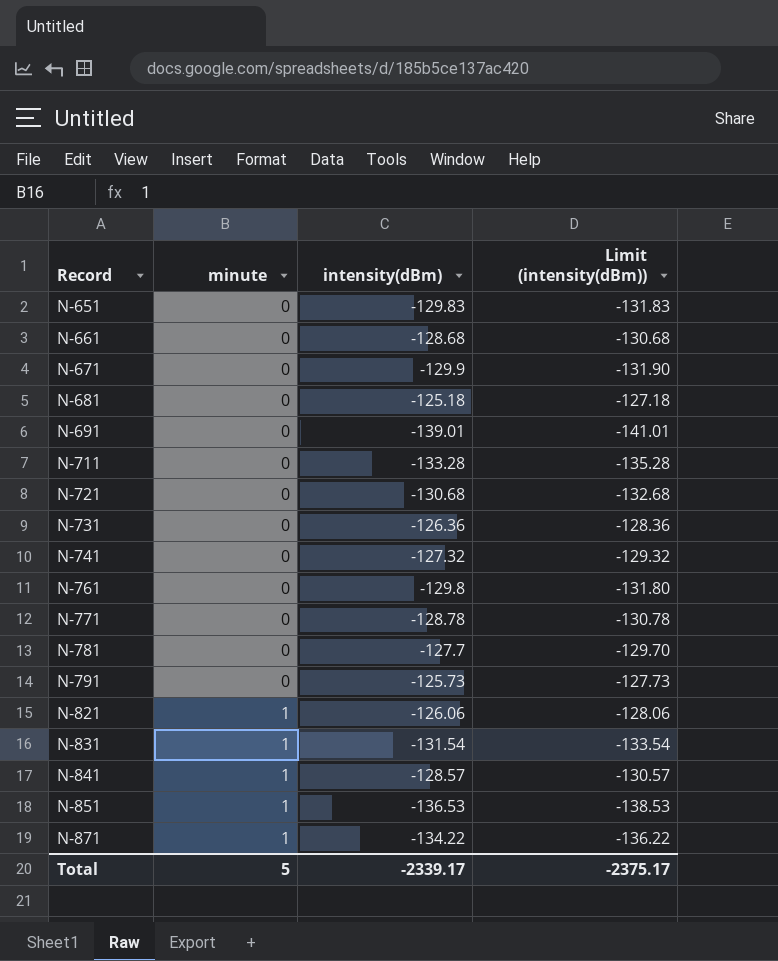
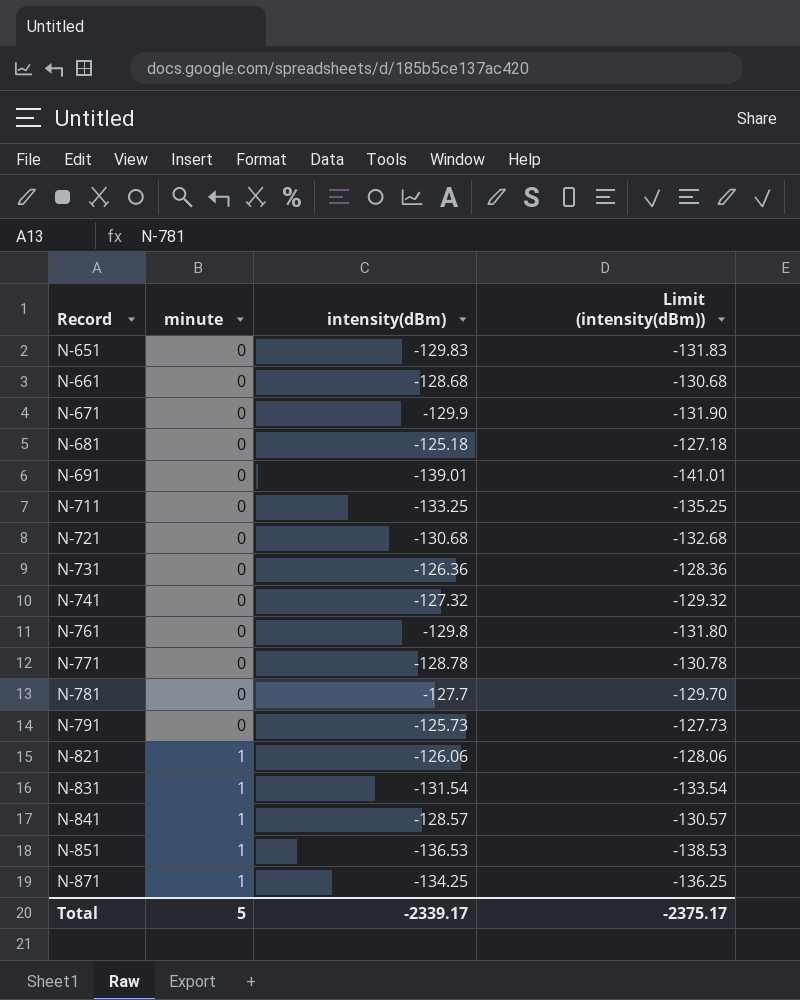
N-711 | intensity(dBm): -133.28 -> -133.25
N-711 | Limit (intensity(dBm)): -135.28 -> -135.25
N-871 | intensity(dBm): -134.22 -> -134.25
N-871 | Limit (intensity(dBm)): -136.22 -> -136.25

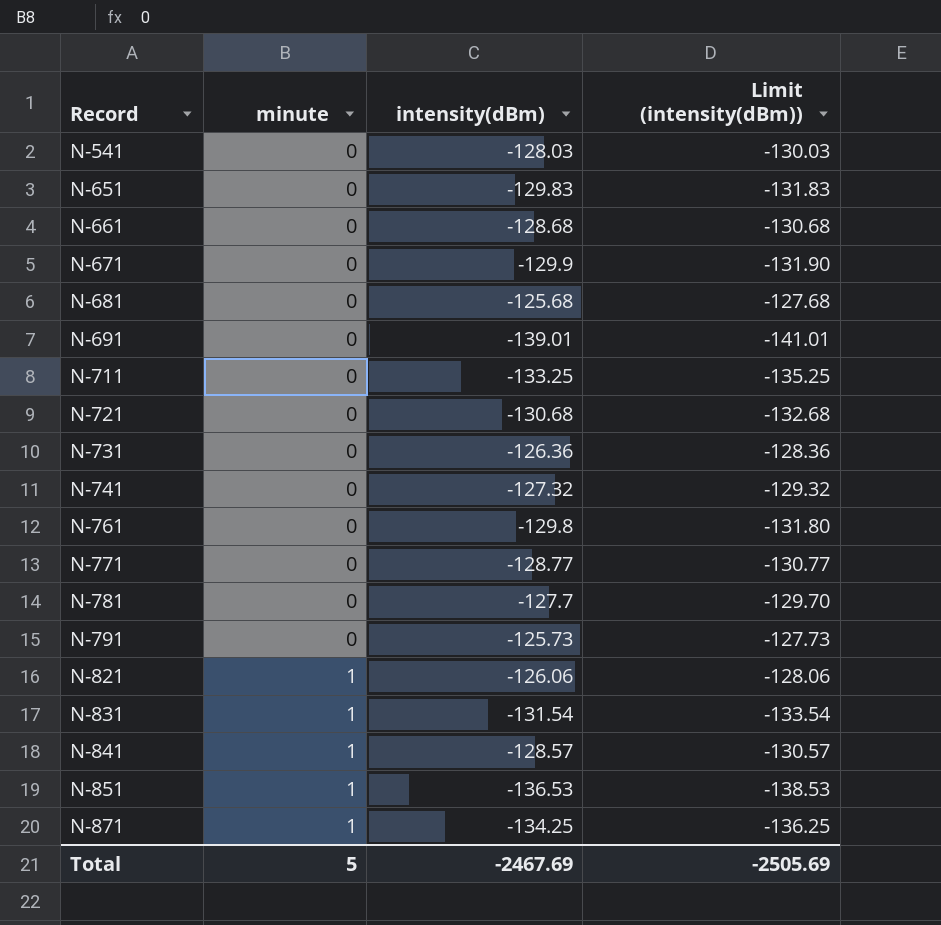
row N-541: none -> 0 | -128.03 | -130.03
N-681 | intensity(dBm): -125.18 -> -125.68
N-681 | Limit (intensity(dBm)): -127.18 -> -127.68
N-771 | intensity(dBm): -128.78 -> -128.77
N-771 | Limit (intensity(dBm)): -130.78 -> -130.77
Total | intensity(dBm): -2339.17 -> -2467.69
Total | Limit (intensity(dBm)): -2375.17 -> -2505.69

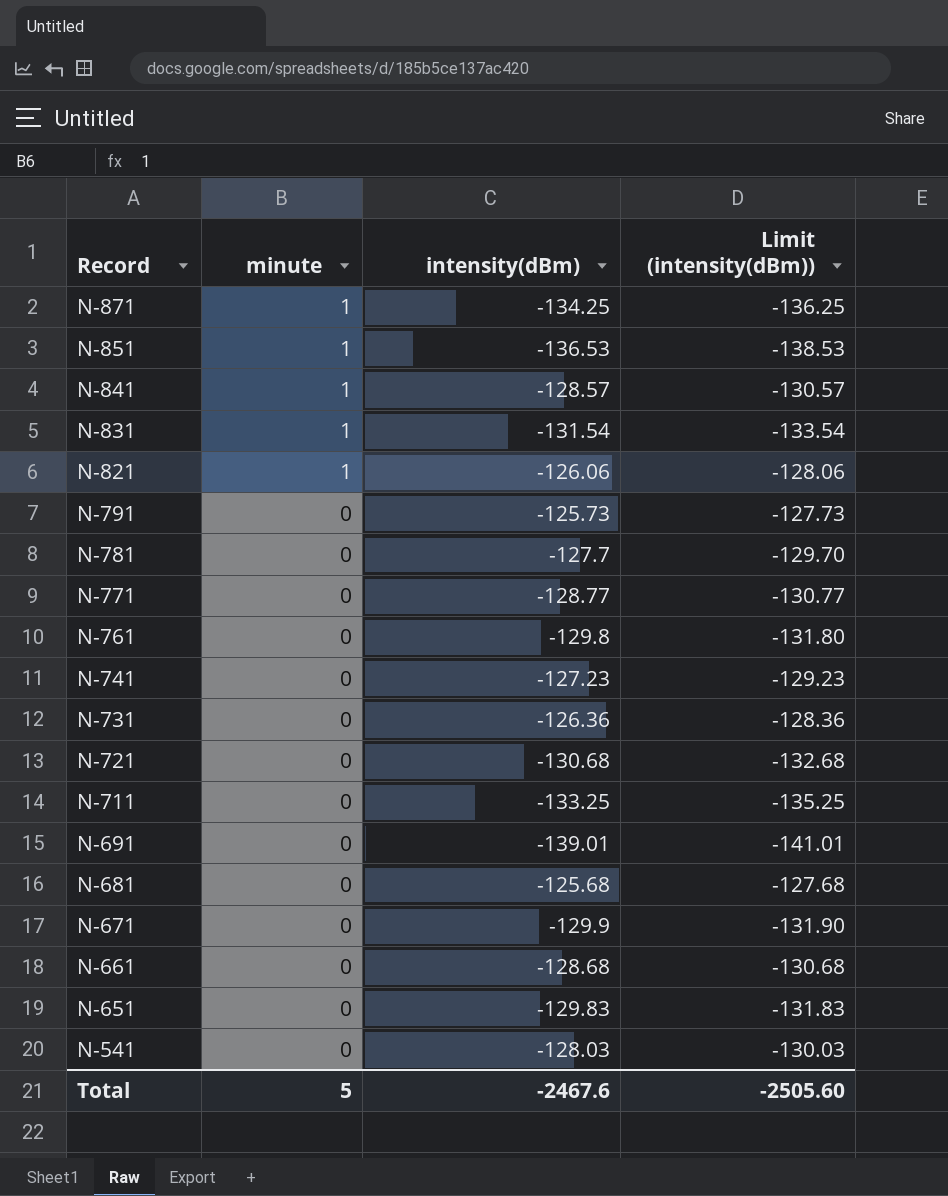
row order: Record ascending -> Record descending
N-741 | intensity(dBm): -127.32 -> -127.23
N-741 | Limit (intensity(dBm)): -129.32 -> -129.23
Total | intensity(dBm): -2467.69 -> -2467.6
Total | Limit (intensity(dBm)): -2505.69 -> -2505.60

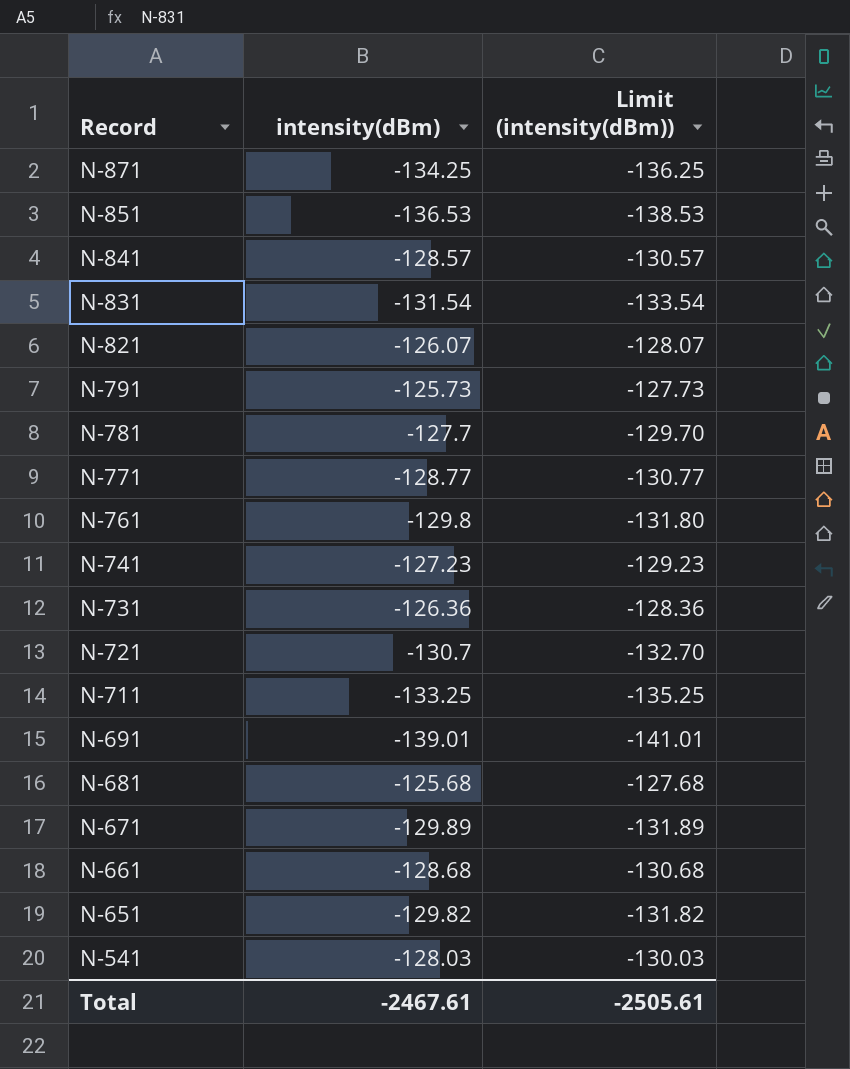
column minute | position: 2 -> none
N-821 | intensity(dBm): -126.06 -> -126.07
N-821 | Limit (intensity(dBm)): -128.06 -> -128.07
N-721 | intensity(dBm): -130.68 -> -130.7
N-721 | Limit (intensity(dBm)): -132.68 -> -132.70
N-671 | intensity(dBm): -129.9 -> -129.89
N-671 | Limit (intensity(dBm)): -131.90 -> -131.89
N-651 | intensity(dBm): -129.83 -> -129.82
N-651 | Limit (intensity(dBm)): -131.83 -> -131.82
Total | intensity(dBm): -2467.6 -> -2467.61
Total | Limit (intensity(dBm)): -2505.60 -> -2505.61

